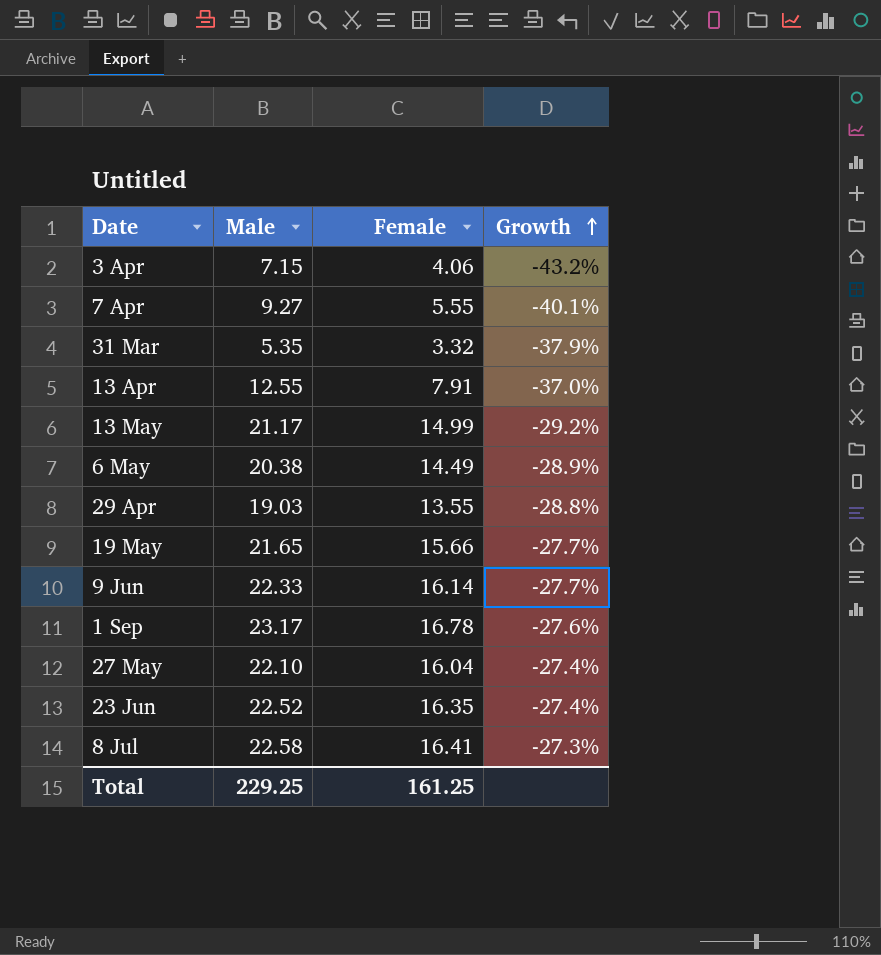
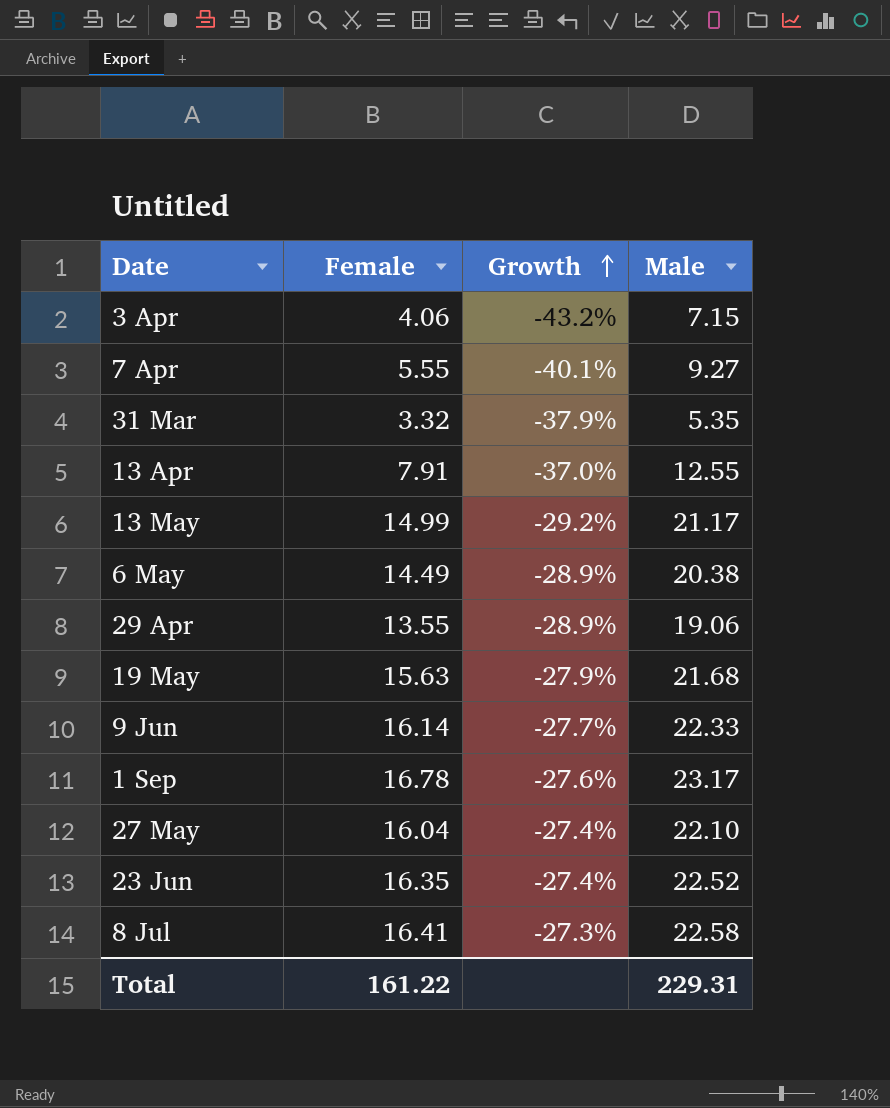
column Male | position: 2 -> 4
29 Apr | Growth: -28.8% -> -28.9%
29 Apr | Male: 19.03 -> 19.06
19 May | Female: 15.66 -> 15.63
19 May | Growth: -27.7% -> -27.9%
19 May | Male: 21.65 -> 21.68
Total | Female: 161.25 -> 161.22
Total | Male: 229.25 -> 229.31

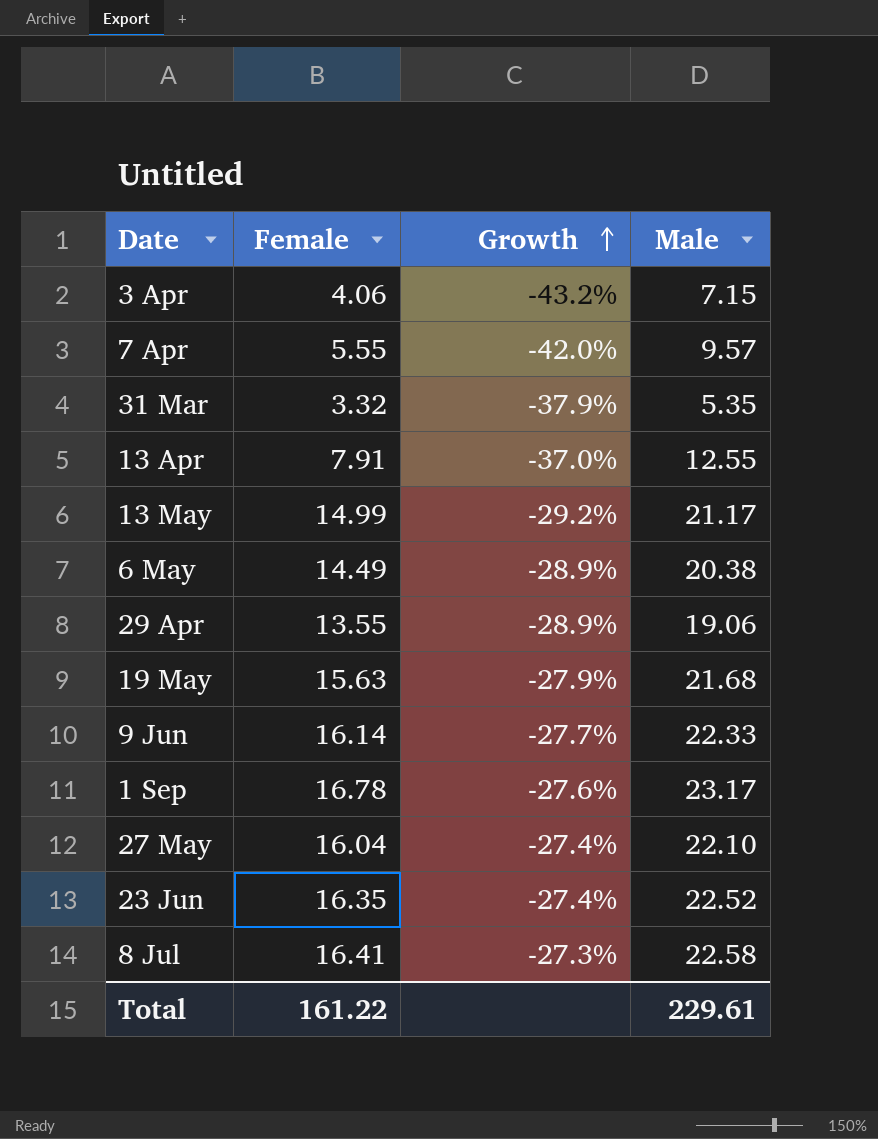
7 Apr | Growth: -40.1% -> -42.0%
7 Apr | Male: 9.27 -> 9.57
Total | Male: 229.31 -> 229.61

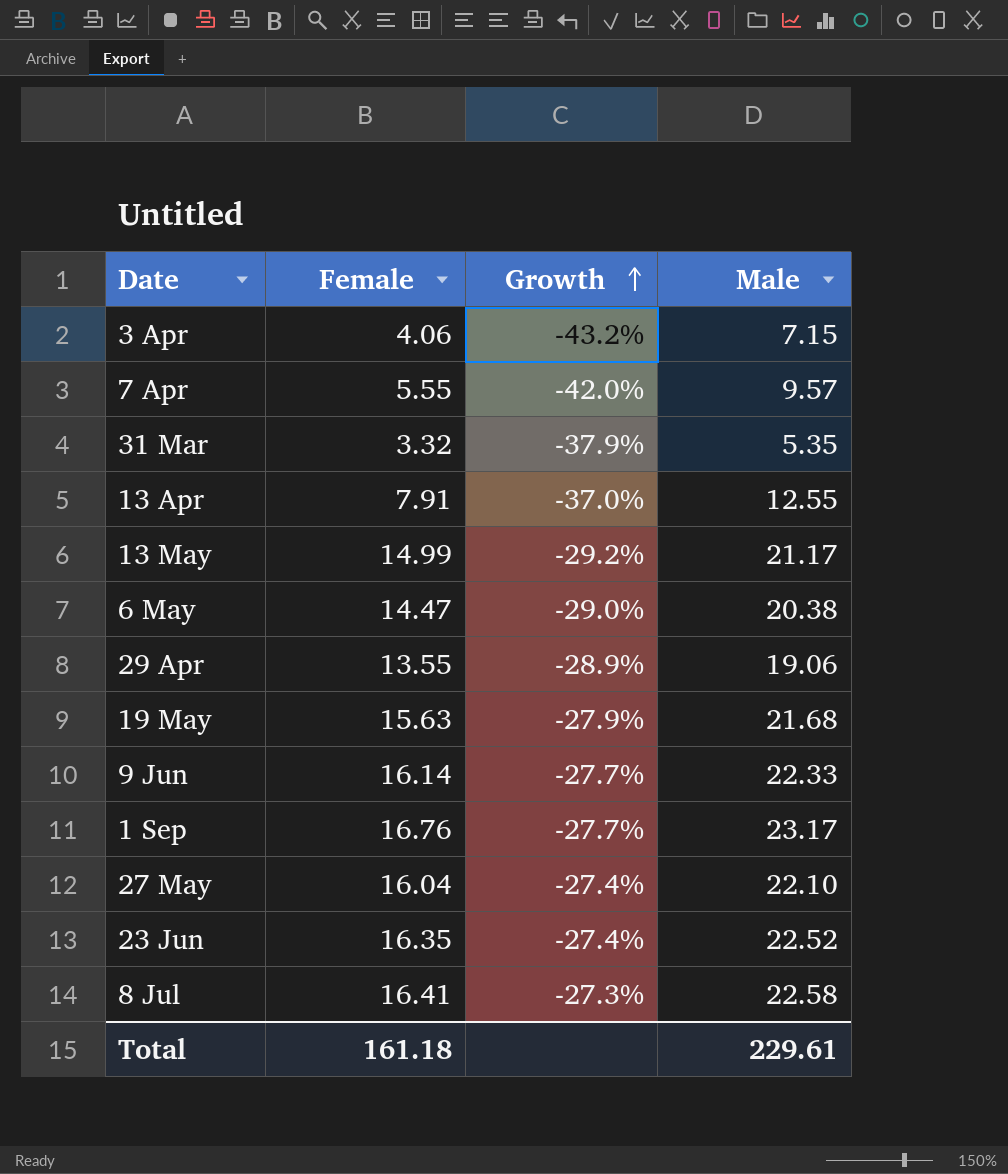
6 May | Female: 14.49 -> 14.47
6 May | Growth: -28.9% -> -29.0%
1 Sep | Female: 16.78 -> 16.76
1 Sep | Growth: -27.6% -> -27.7%
Total | Female: 161.22 -> 161.18

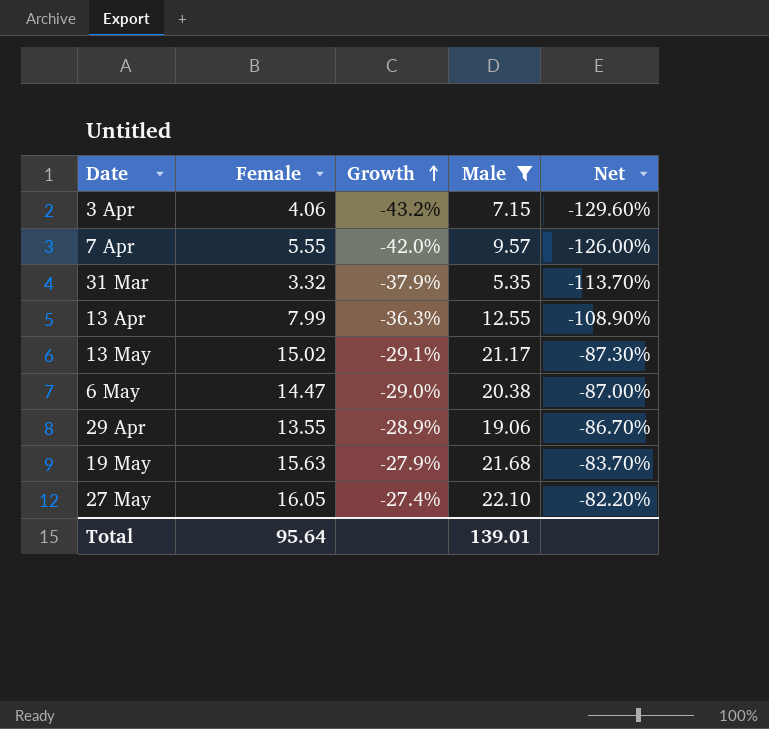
filter: none -> Male <= 22.10
column Net | formula: none -> [Growth] * 3
13 Apr | Female: 7.91 -> 7.99
13 Apr | Growth: -37.0% -> -36.3%
13 May | Female: 14.99 -> 15.02
13 May | Growth: -29.2% -> -29.1%
27 May | Female: 16.04 -> 16.05
Total | Female: 161.18 -> 95.64
Total | Male: 229.61 -> 139.01

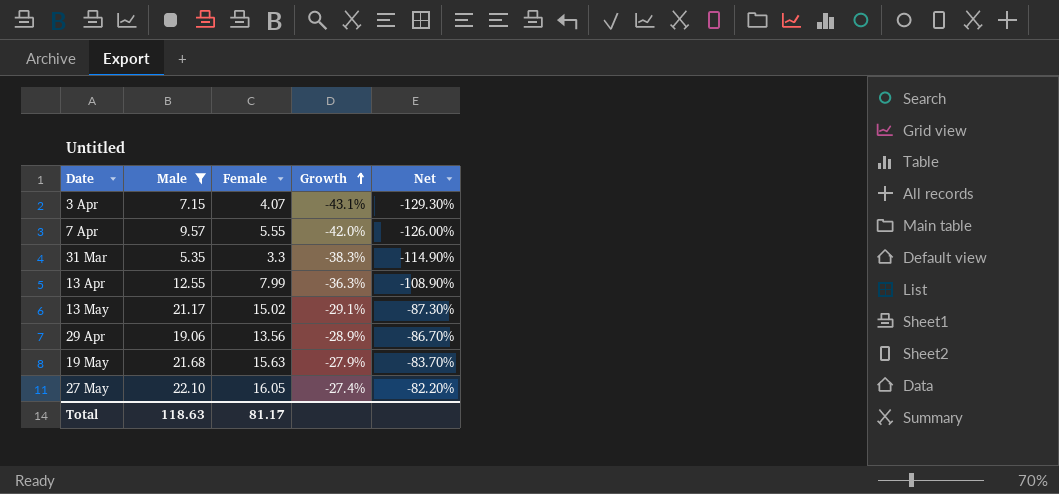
column Male | position: 4 -> 2
row 6 May: 14.47 | -29.0% | 20.38 | -87.00% -> none
3 Apr | Female: 4.06 -> 4.07
3 Apr | Growth: -43.2% -> -43.1%
3 Apr | Net: -129.60% -> -129.30%
31 Mar | Female: 3.32 -> 3.3
31 Mar | Growth: -37.9% -> -38.3%
31 Mar | Net: -113.70% -> -114.90%
29 Apr | Female: 13.55 -> 13.56
Total | Male: 139.01 -> 118.63
Total | Female: 95.64 -> 81.17

